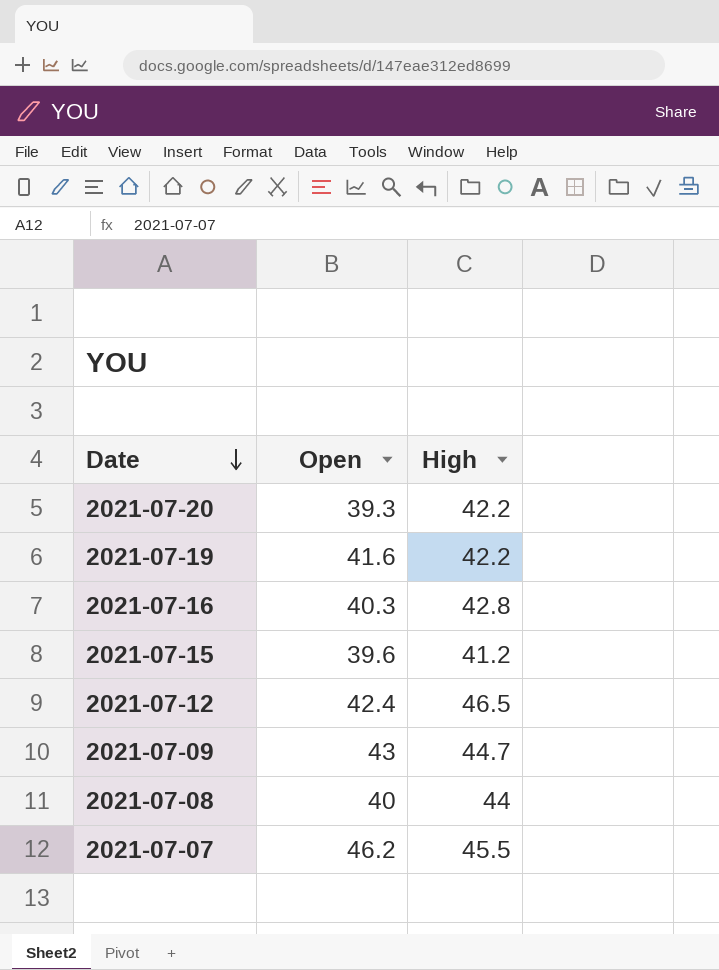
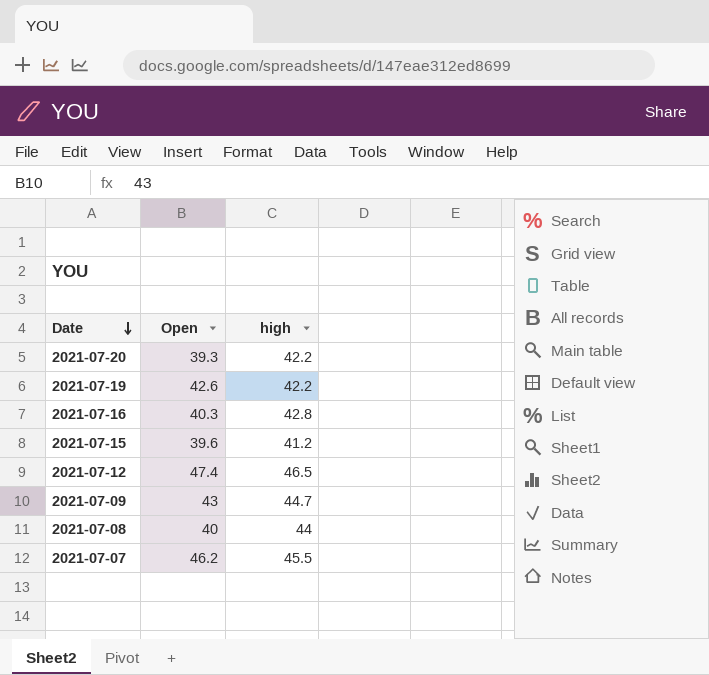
column name: High -> high
2021-07-19 | Open: 41.6 -> 42.6
2021-07-12 | Open: 42.4 -> 47.4

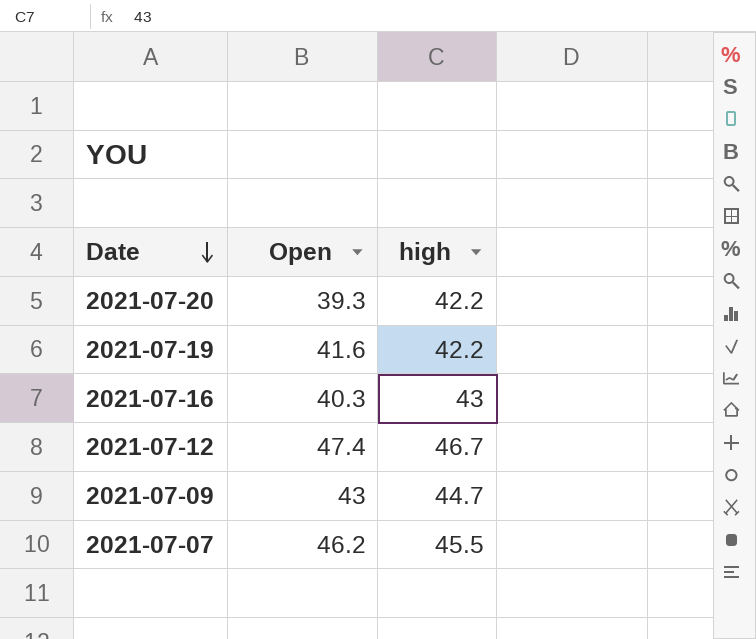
row 2021-07-15: 39.6 | 41.2 -> none
row 2021-07-08: 40 | 44 -> none
2021-07-19 | Open: 42.6 -> 41.6
2021-07-16 | high: 42.8 -> 43
2021-07-12 | high: 46.5 -> 46.7

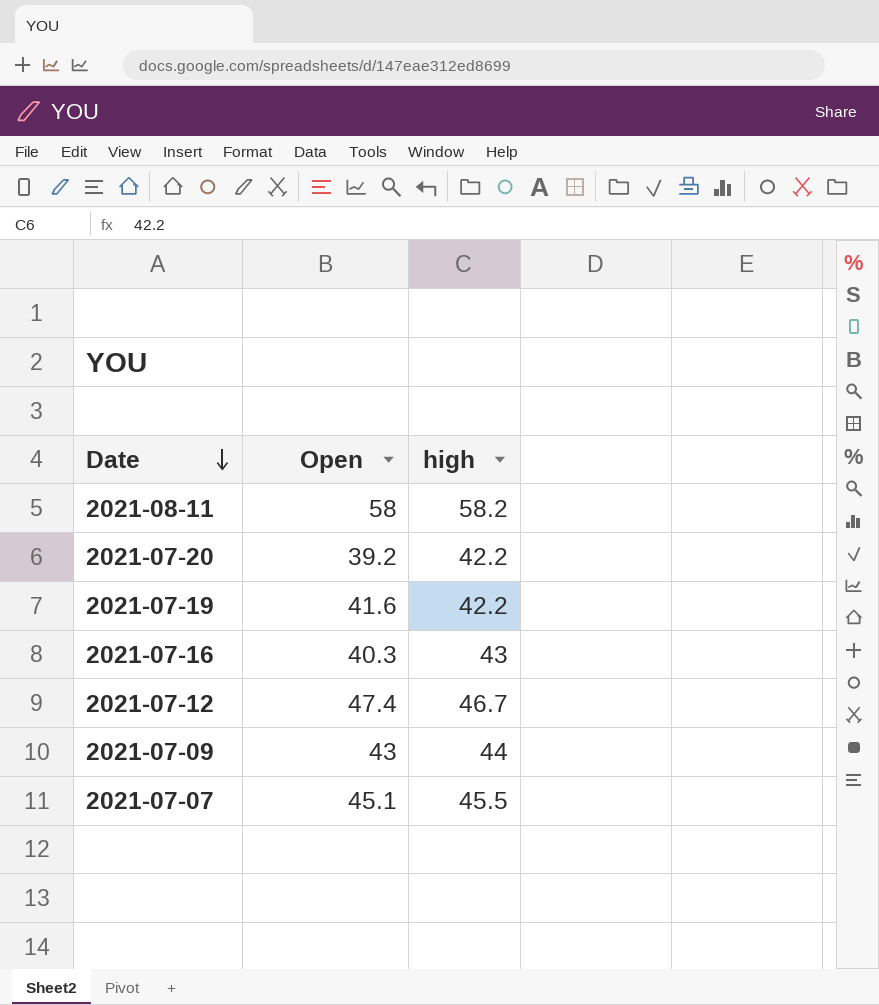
row 2021-08-11: none -> 58 | 58.2
2021-07-20 | Open: 39.3 -> 39.2
2021-07-09 | high: 44.7 -> 44
2021-07-07 | Open: 46.2 -> 45.1

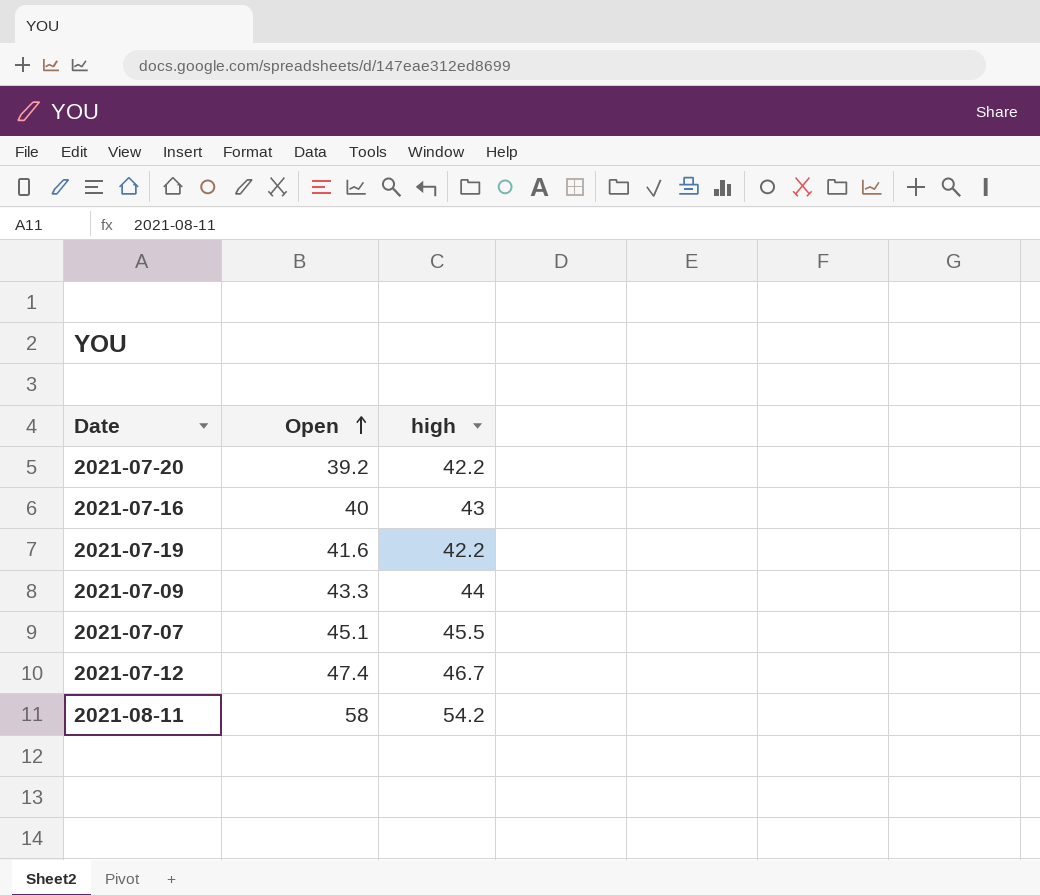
row order: Date descending -> Open ascending
2021-07-16 | Open: 40.3 -> 40
2021-07-09 | Open: 43 -> 43.3
2021-08-11 | high: 58.2 -> 54.2

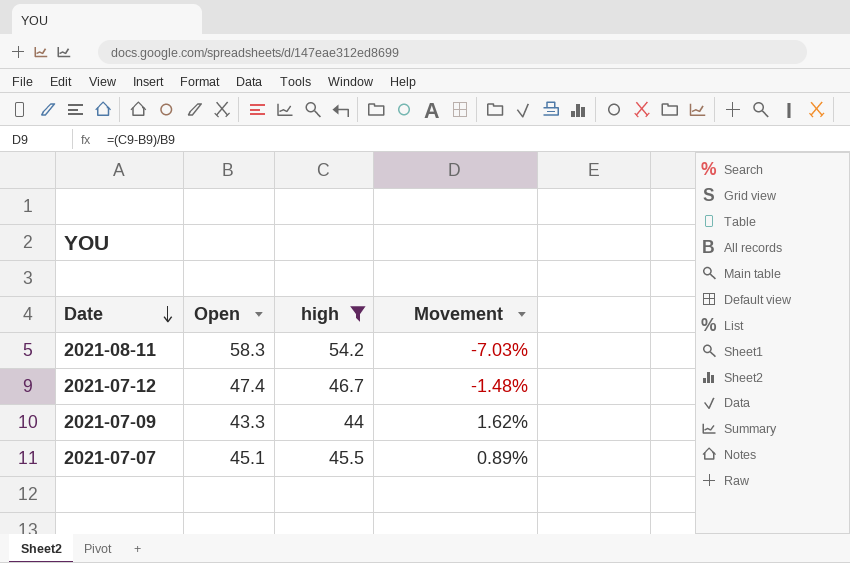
filter: none -> high >= 44
row order: Open ascending -> Date descending
column Movement | formula: none -> ([high] - [Open]) / [Open]
2021-08-11 | Open: 58 -> 58.3

